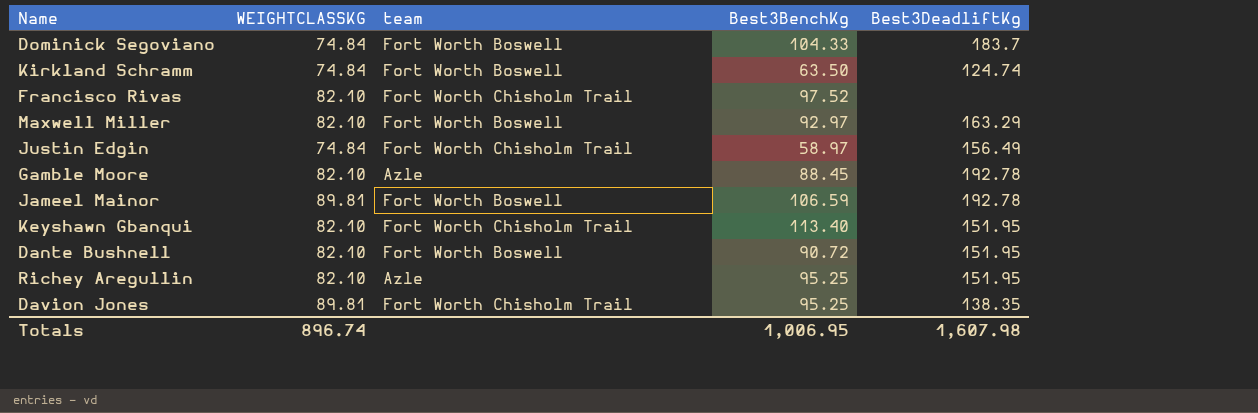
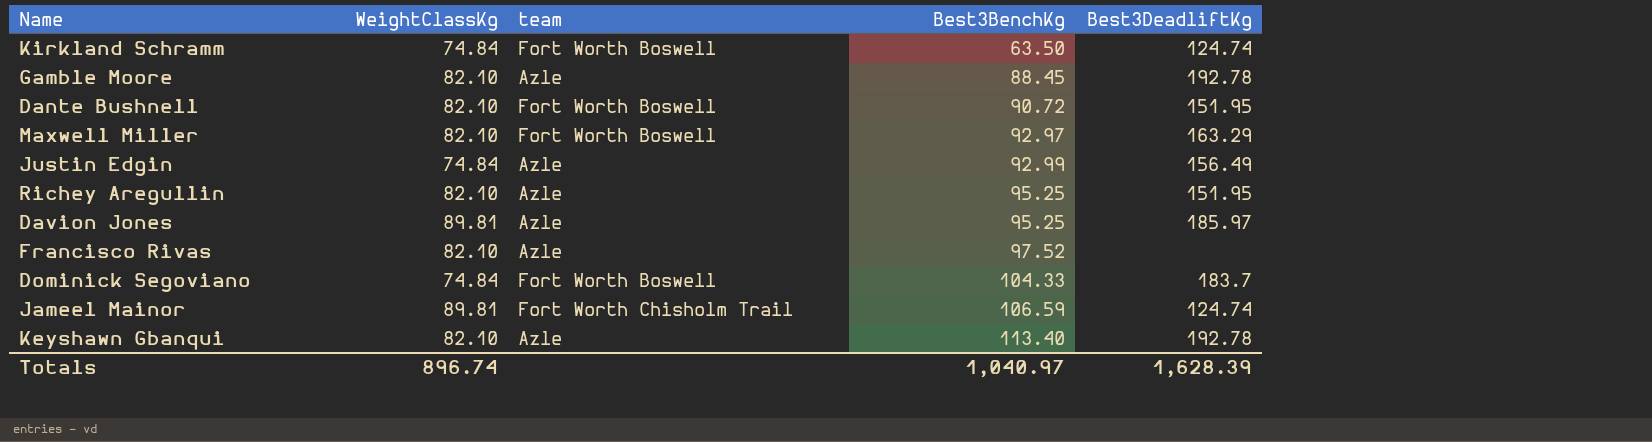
row order: none -> Best3BenchKg ascending
column name: WEIGHTCLASSKG -> WeightClassKg
Justin Edgin | team: Fort Worth Chisholm Trail -> Azle
Justin Edgin | Best3BenchKg: 58.97 -> 92.99
Davion Jones | team: Fort Worth Chisholm Trail -> Azle
Davion Jones | Best3DeadliftKg: 138.35 -> 185.97
Francisco Rivas | team: Fort Worth Chisholm Trail -> Azle
Jameel Mainor | team: Fort Worth Boswell -> Fort Worth Chisholm Trail
Jameel Mainor | Best3DeadliftKg: 192.78 -> 124.74
Keyshawn Gbanqui | team: Fort Worth Chisholm Trail -> Azle
Keyshawn Gbanqui | Best3DeadliftKg: 151.95 -> 192.78
Totals | Best3BenchKg: 1,006.95 -> 1,040.97
Totals | Best3DeadliftKg: 1,607.98 -> 1,628.39

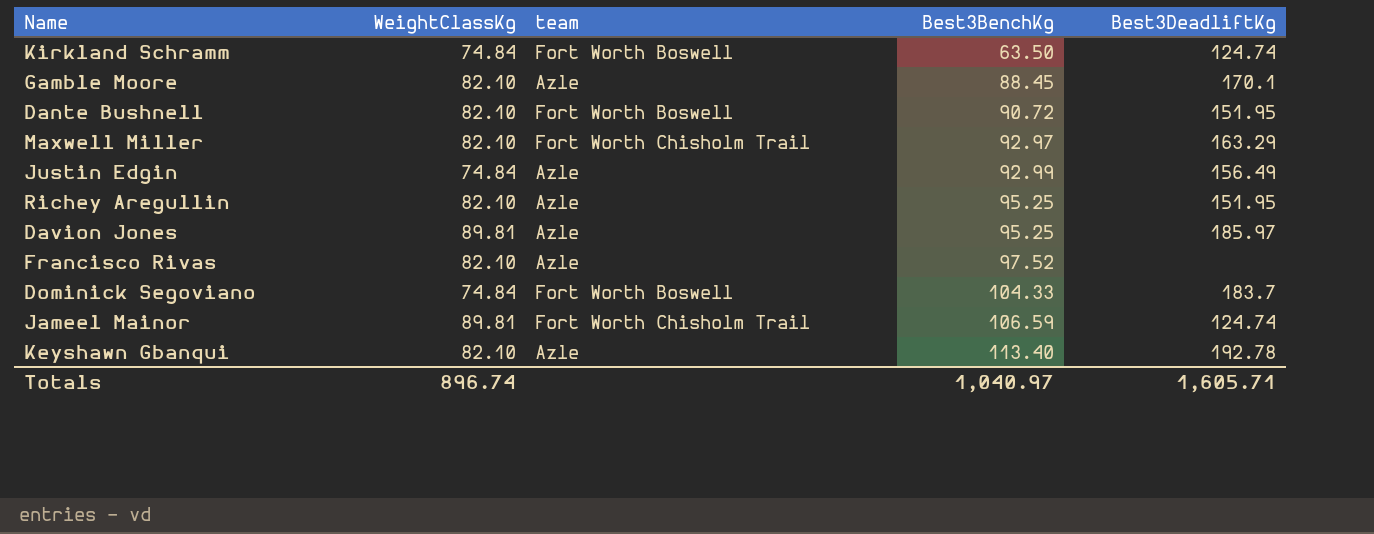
Gamble Moore | Best3DeadliftKg: 192.78 -> 170.1
Maxwell Miller | team: Fort Worth Boswell -> Fort Worth Chisholm Trail
Totals | Best3DeadliftKg: 1,628.39 -> 1,605.71

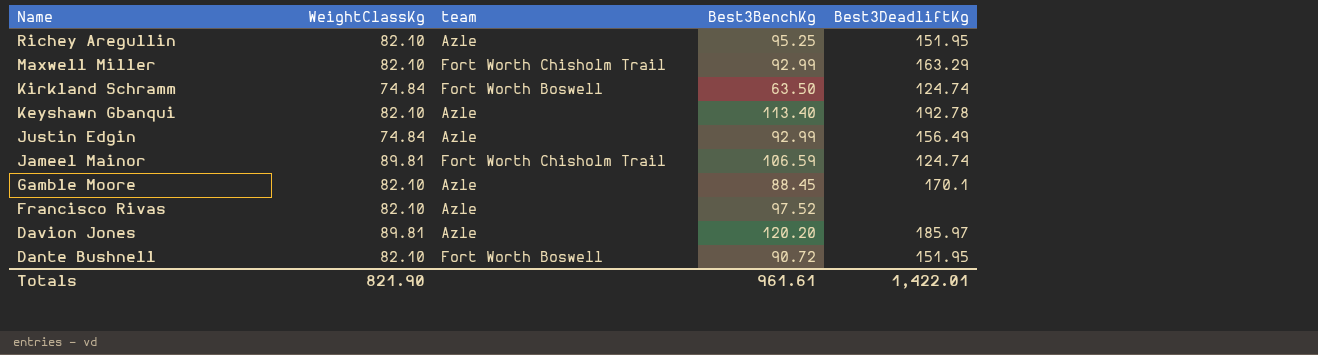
row order: Best3BenchKg ascending -> Name descending
row Dominick Segoviano: 74.84 | Fort Worth Boswell | 104.33 | 183.7 -> none
Maxwell Miller | Best3BenchKg: 92.97 -> 92.99
Davion Jones | Best3BenchKg: 95.25 -> 120.20
Totals | WeightClassKg: 896.74 -> 821.90
Totals | Best3BenchKg: 1,040.97 -> 961.61
Totals | Best3DeadliftKg: 1,605.71 -> 1,422.01

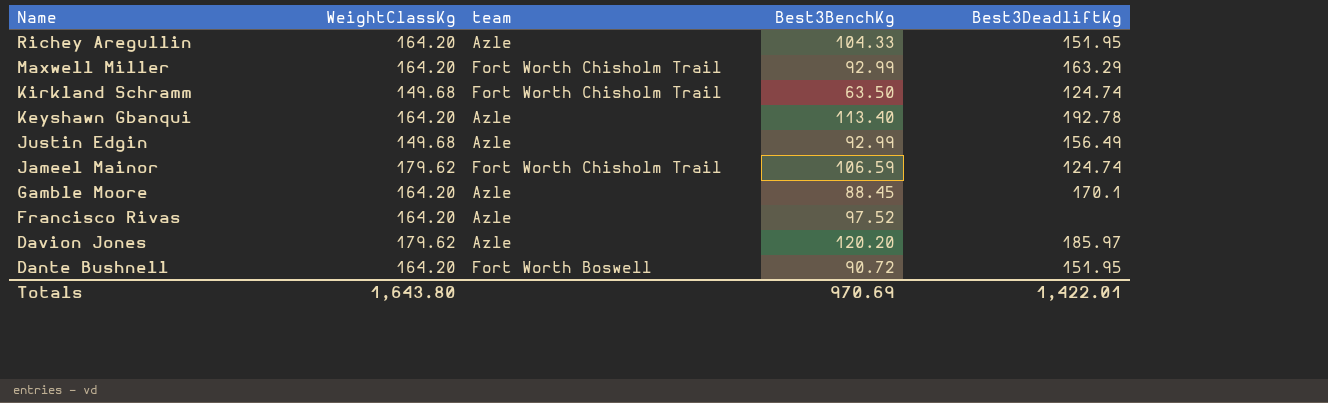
Richey Aregullin | WeightClassKg: 82.10 -> 164.20
Richey Aregullin | Best3BenchKg: 95.25 -> 104.33
Maxwell Miller | WeightClassKg: 82.10 -> 164.20
Kirkland Schramm | WeightClassKg: 74.84 -> 149.68
Kirkland Schramm | team: Fort Worth Boswell -> Fort Worth Chisholm Trail
Keyshawn Gbanqui | WeightClassKg: 82.10 -> 164.20
Justin Edgin | WeightClassKg: 74.84 -> 149.68
Jameel Mainor | WeightClassKg: 89.81 -> 179.62
Gamble Moore | WeightClassKg: 82.10 -> 164.20
Francisco Rivas | WeightClassKg: 82.10 -> 164.20
Davion Jones | WeightClassKg: 89.81 -> 179.62
Dante Bushnell | WeightClassKg: 82.10 -> 164.20
Totals | WeightClassKg: 821.90 -> 1,643.80
Totals | Best3BenchKg: 961.61 -> 970.69

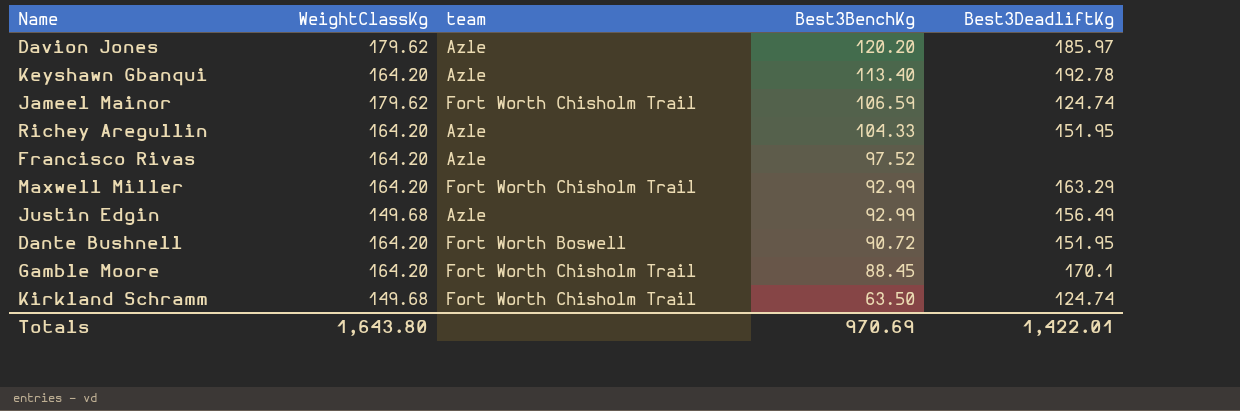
row order: Name descending -> Best3BenchKg descending
Gamble Moore | team: Azle -> Fort Worth Chisholm Trail

